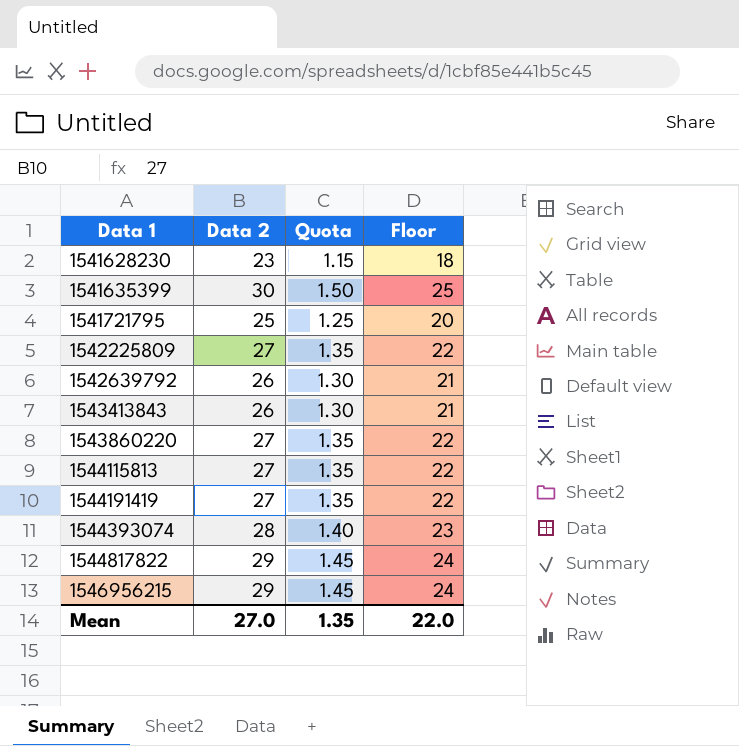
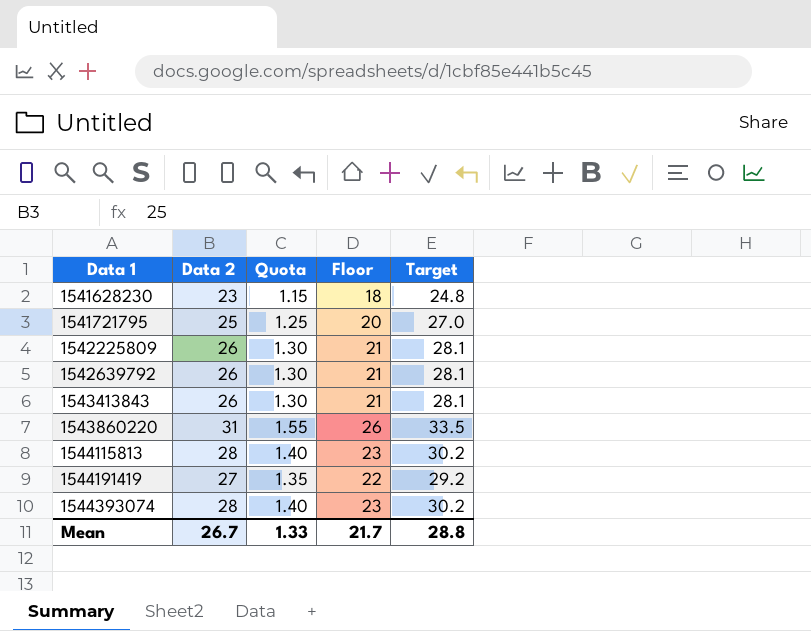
column Target | formula: none -> [Data 2] * 1.08
row 1541635399: 30 | 1.50 | 25 -> none
row 1544817822: 29 | 1.45 | 24 -> none
row 1546956215: 29 | 1.45 | 24 -> none
1542225809 | Data 2: 27 -> 26
1542225809 | Quota: 1.35 -> 1.30
1542225809 | Floor: 22 -> 21
1543860220 | Data 2: 27 -> 31
1543860220 | Quota: 1.35 -> 1.55
1543860220 | Floor: 22 -> 26
1544115813 | Data 2: 27 -> 28
1544115813 | Quota: 1.35 -> 1.40
1544115813 | Floor: 22 -> 23
Mean | Data 2: 27.0 -> 26.7
Mean | Quota: 1.35 -> 1.33
Mean | Floor: 22.0 -> 21.7

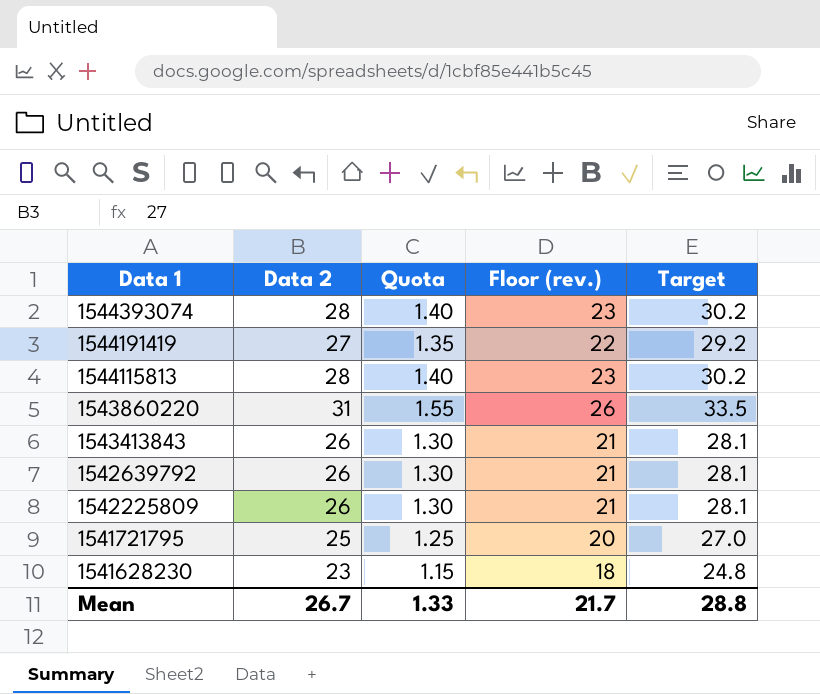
row order: Data 1 ascending -> Data 1 descending
column name: Floor -> Floor (rev.)

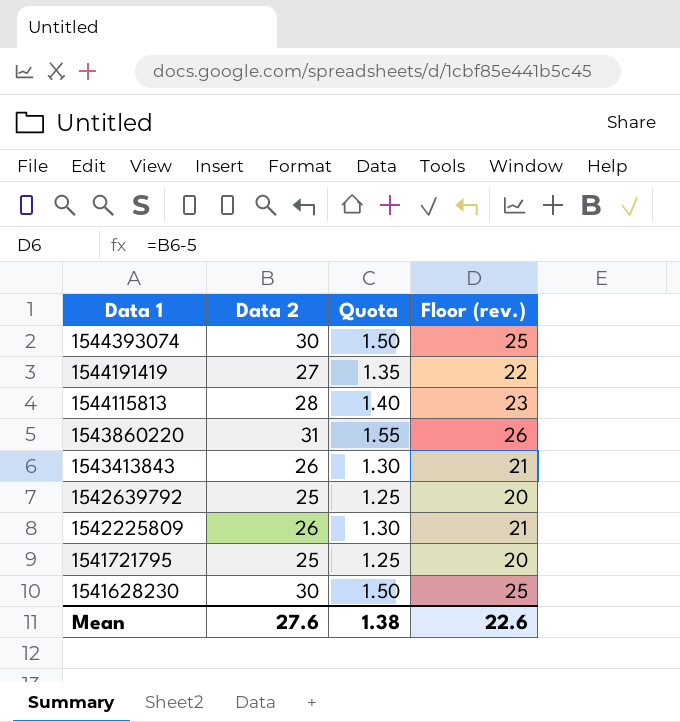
column Target | formula: [Data 2] * 1.08 -> none
1544393074 | Data 2: 28 -> 30
1544393074 | Quota: 1.40 -> 1.50
1544393074 | Floor (rev.): 23 -> 25
1542639792 | Data 2: 26 -> 25
1542639792 | Quota: 1.30 -> 1.25
1542639792 | Floor (rev.): 21 -> 20
1541628230 | Data 2: 23 -> 30
1541628230 | Quota: 1.15 -> 1.50
1541628230 | Floor (rev.): 18 -> 25
Mean | Data 2: 26.7 -> 27.6
Mean | Quota: 1.33 -> 1.38
Mean | Floor (rev.): 21.7 -> 22.6

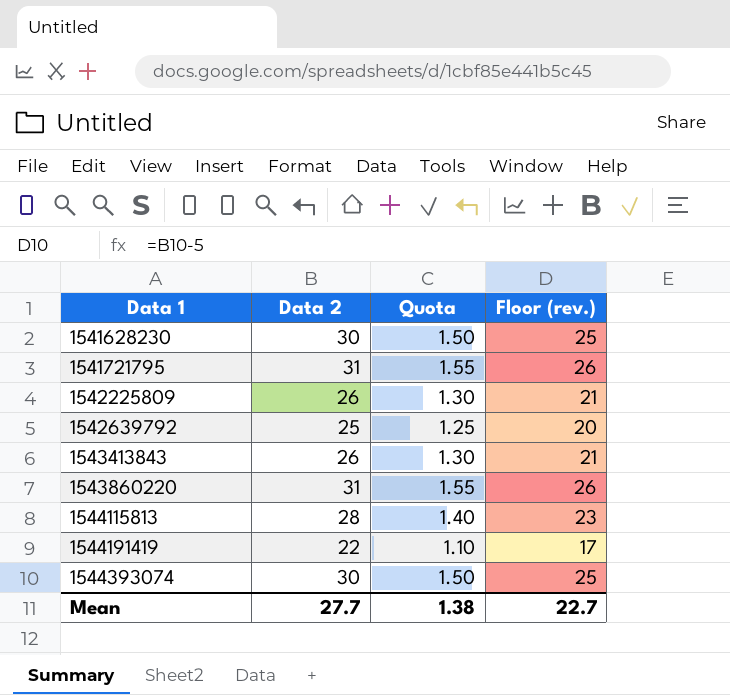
row order: Data 1 descending -> Data 1 ascending
1541721795 | Data 2: 25 -> 31
1541721795 | Quota: 1.25 -> 1.55
1541721795 | Floor (rev.): 20 -> 26
1544191419 | Data 2: 27 -> 22
1544191419 | Quota: 1.35 -> 1.10
1544191419 | Floor (rev.): 22 -> 17
Mean | Data 2: 27.6 -> 27.7
Mean | Floor (rev.): 22.6 -> 22.7

